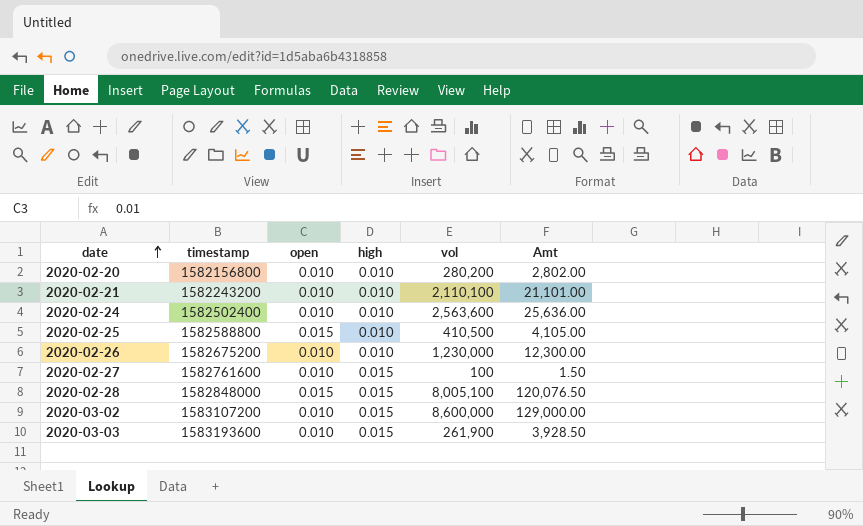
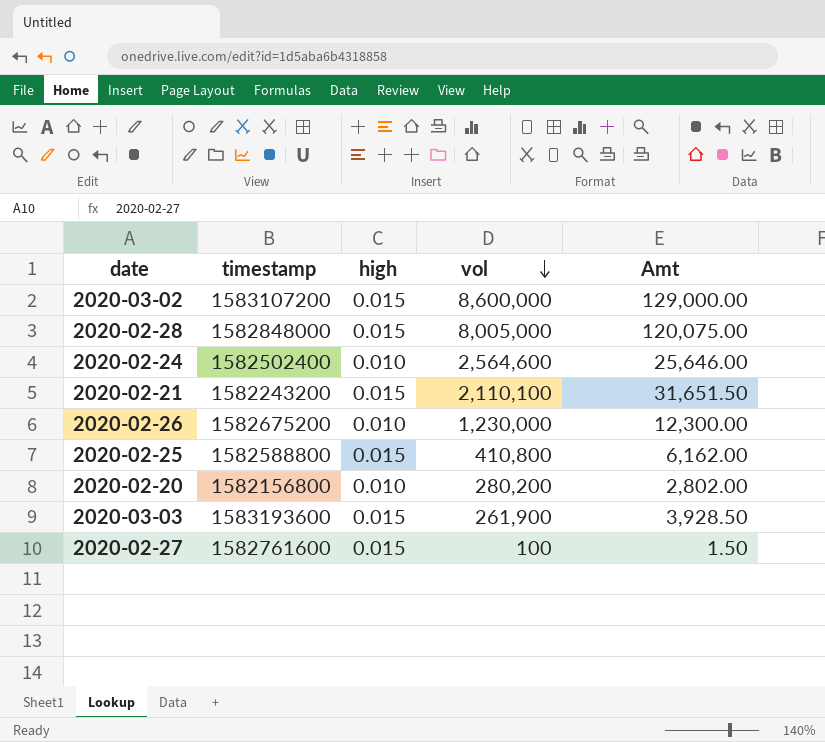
row order: date ascending -> vol descending
column open | position: 3 -> none
2020-02-28 | vol: 8,005,100 -> 8,005,000
2020-02-28 | Amt: 120,076.50 -> 120,075.00
2020-02-24 | vol: 2,563,600 -> 2,564,600
2020-02-24 | Amt: 25,636.00 -> 25,646.00
2020-02-21 | high: 0.010 -> 0.015
2020-02-21 | Amt: 21,101.00 -> 31,651.50
2020-02-25 | high: 0.010 -> 0.015
2020-02-25 | vol: 410,500 -> 410,800
2020-02-25 | Amt: 4,105.00 -> 6,162.00

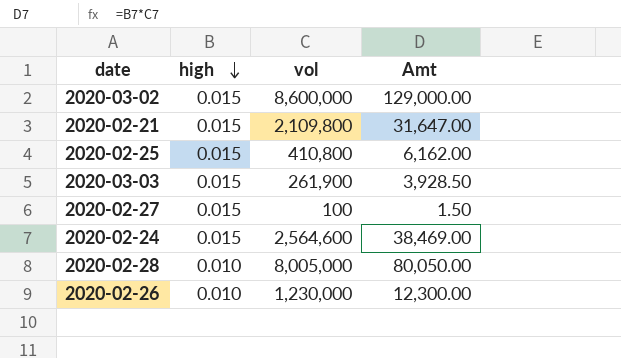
row order: vol descending -> high descending
column timestamp | position: 2 -> none
row 2020-02-20: 1582156800 | 0.010 | 280,200 | 2,802.00 -> none
2020-02-21 | vol: 2,110,100 -> 2,109,800
2020-02-21 | Amt: 31,651.50 -> 31,647.00
2020-02-24 | high: 0.010 -> 0.015
2020-02-24 | Amt: 25,646.00 -> 38,469.00
2020-02-28 | high: 0.015 -> 0.010
2020-02-28 | Amt: 120,075.00 -> 80,050.00

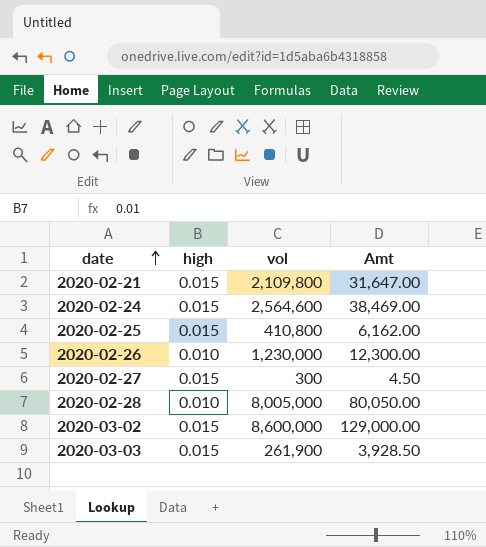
row order: high descending -> date ascending
2020-02-27 | vol: 100 -> 300
2020-02-27 | Amt: 1.50 -> 4.50

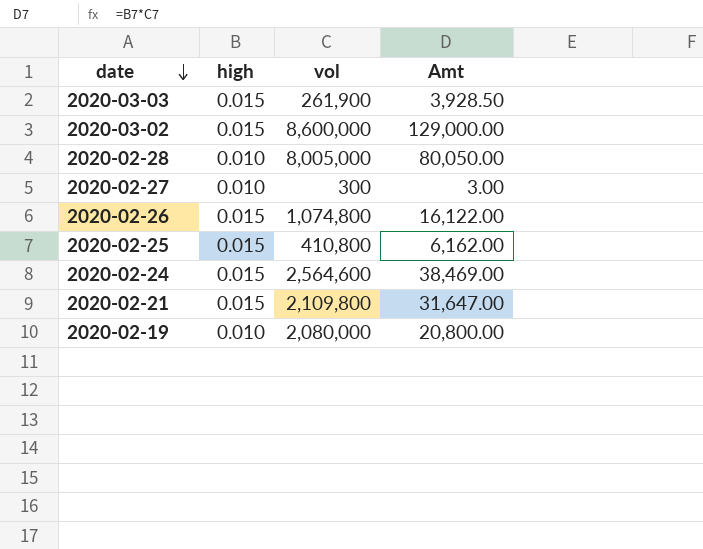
row order: date ascending -> date descending
2020-02-27 | high: 0.015 -> 0.010
2020-02-27 | Amt: 4.50 -> 3.00
2020-02-26 | high: 0.010 -> 0.015
2020-02-26 | vol: 1,230,000 -> 1,074,800
2020-02-26 | Amt: 12,300.00 -> 16,122.00
row 2020-02-19: none -> 0.010 | 2,080,000 | 20,800.00

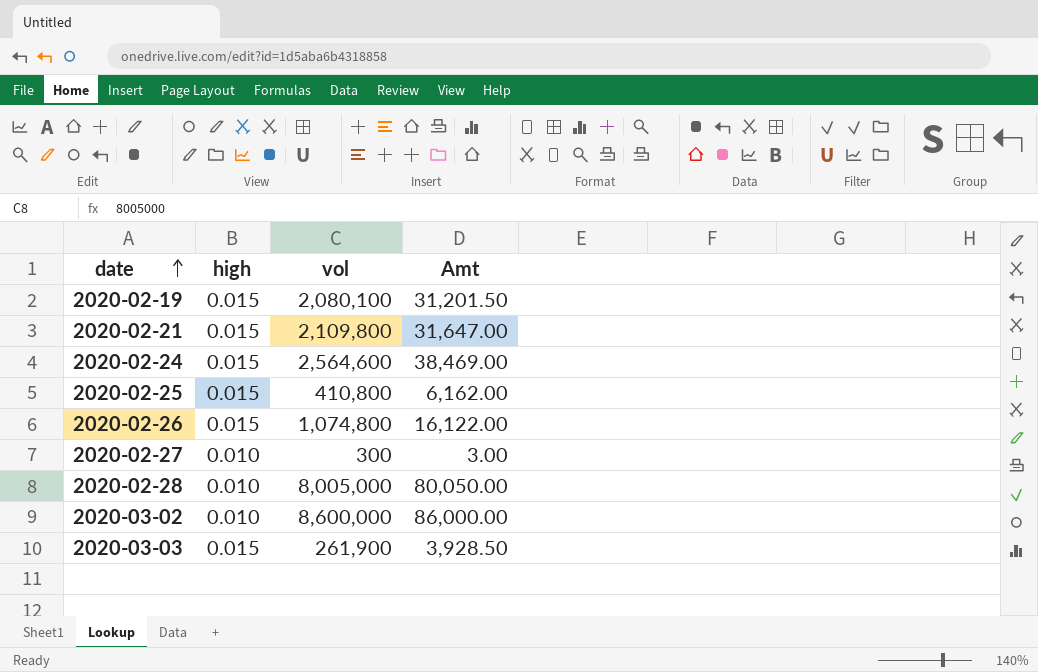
row order: date descending -> date ascending
2020-02-19 | high: 0.010 -> 0.015
2020-02-19 | vol: 2,080,000 -> 2,080,100
2020-02-19 | Amt: 20,800.00 -> 31,201.50
2020-03-02 | high: 0.015 -> 0.010
2020-03-02 | Amt: 129,000.00 -> 86,000.00

